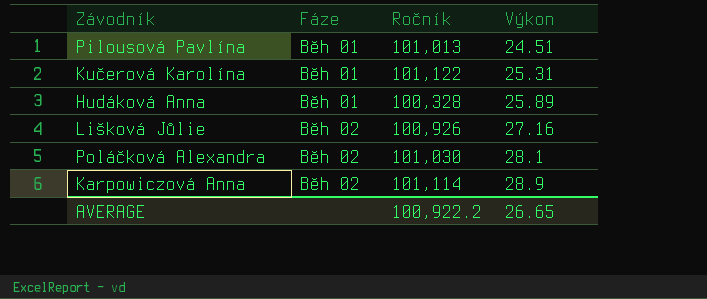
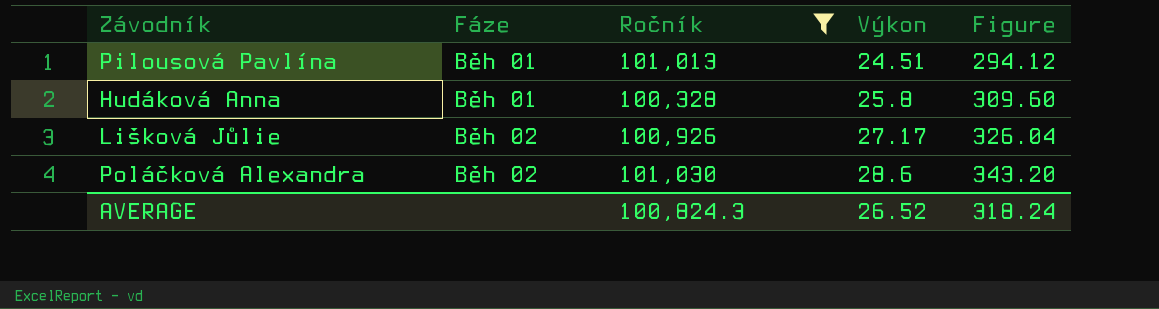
filter: none -> Ročník <= 101,030
column Figure | formula: none -> [Výkon] * 12
Hudáková Anna | Výkon: 25.89 -> 25.8
Lišková Jůlie | Výkon: 27.16 -> 27.17
Poláčková Alexandra | Výkon: 28.1 -> 28.6
AVERAGE | Ročník: 100,922.2 -> 100,824.3
AVERAGE | Výkon: 26.65 -> 26.52

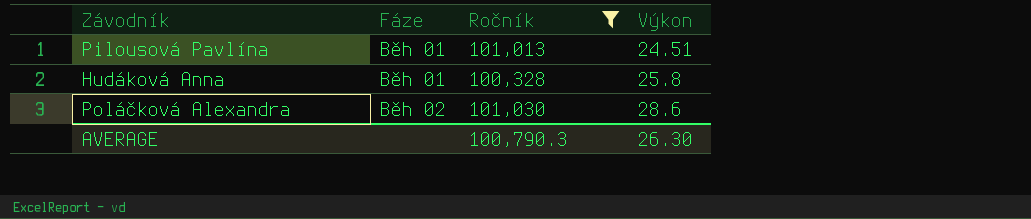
column Figure | formula: [Výkon] * 12 -> none
row Lišková Jůlie: Běh 02 | 100,926 | 27.17 | 326.04 -> none
AVERAGE | Ročník: 100,824.3 -> 100,790.3
AVERAGE | Výkon: 26.52 -> 26.30

